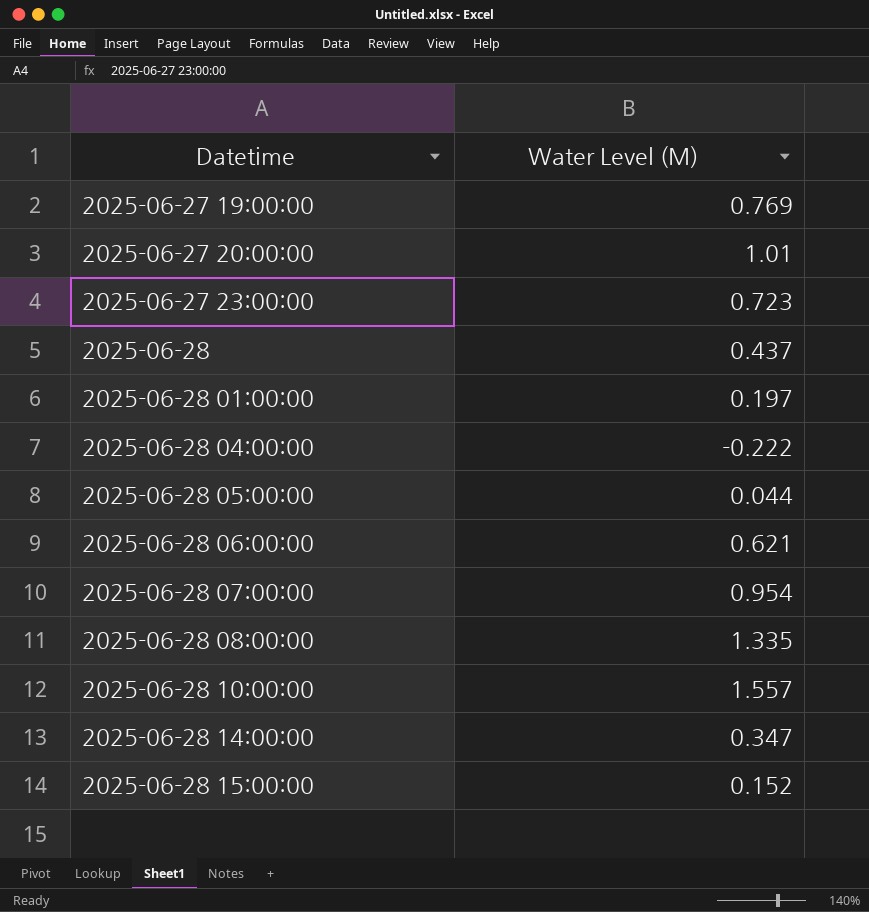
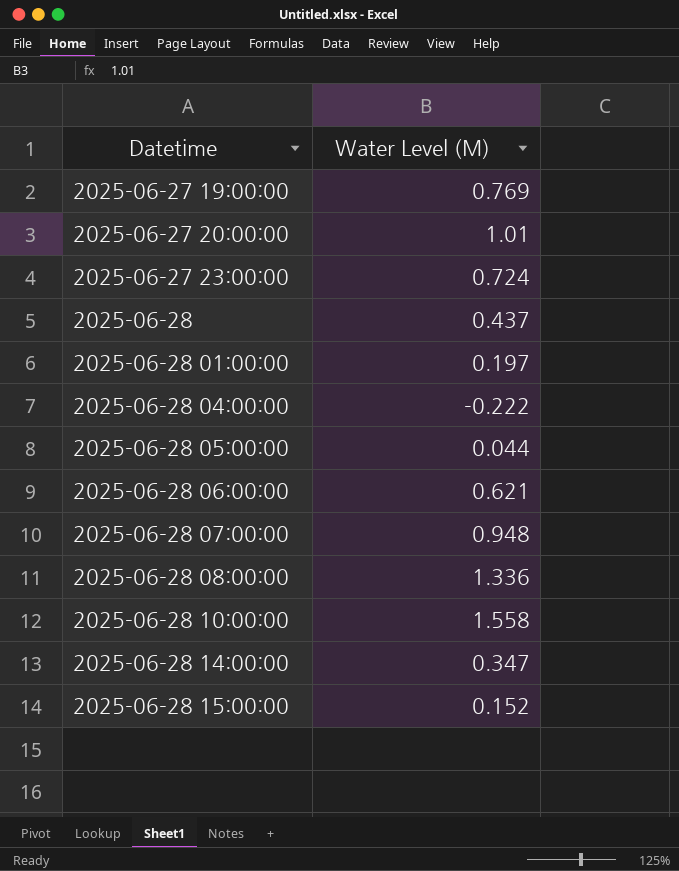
2025-06-27 23:00:00 | Water Level (M): 0.723 -> 0.724
2025-06-28 07:00:00 | Water Level (M): 0.954 -> 0.948
2025-06-28 08:00:00 | Water Level (M): 1.335 -> 1.336
2025-06-28 10:00:00 | Water Level (M): 1.557 -> 1.558

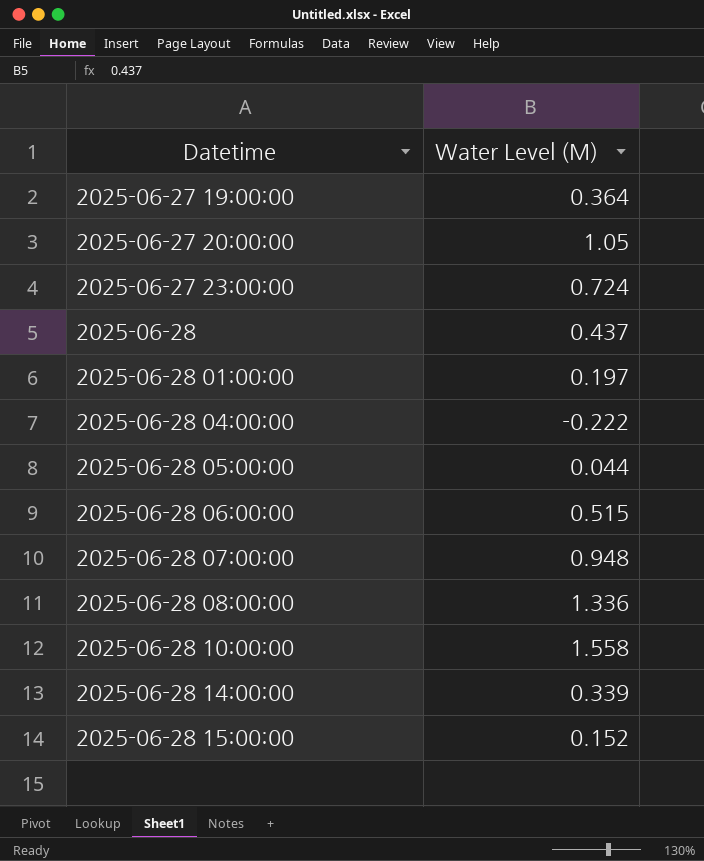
2025-06-27 19:00:00 | Water Level (M): 0.769 -> 0.364
2025-06-27 20:00:00 | Water Level (M): 1.01 -> 1.05
2025-06-28 06:00:00 | Water Level (M): 0.621 -> 0.515
2025-06-28 14:00:00 | Water Level (M): 0.347 -> 0.339

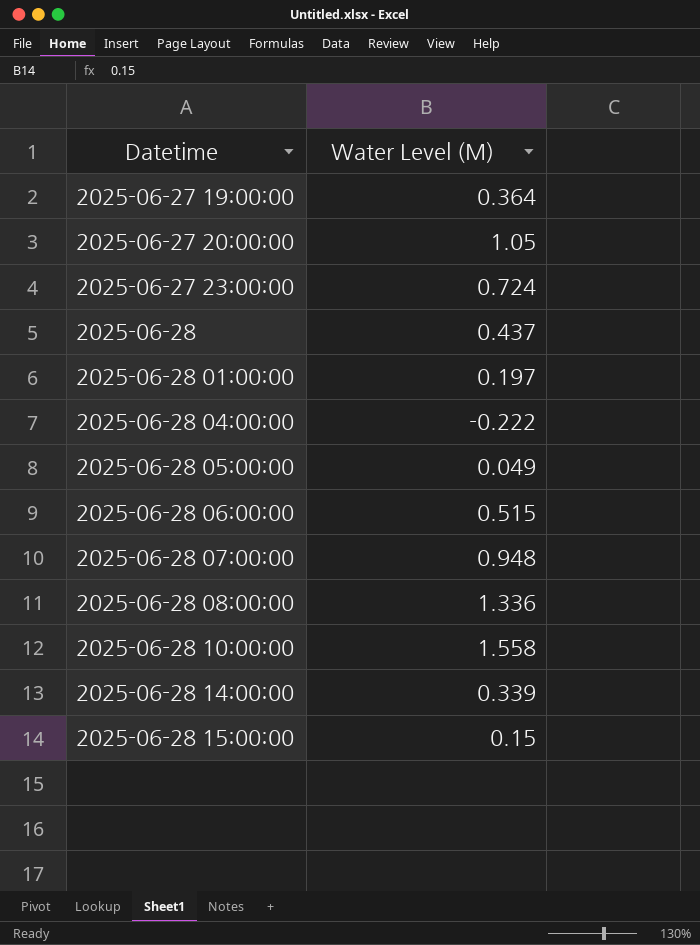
2025-06-28 05:00:00 | Water Level (M): 0.044 -> 0.049
2025-06-28 15:00:00 | Water Level (M): 0.152 -> 0.15

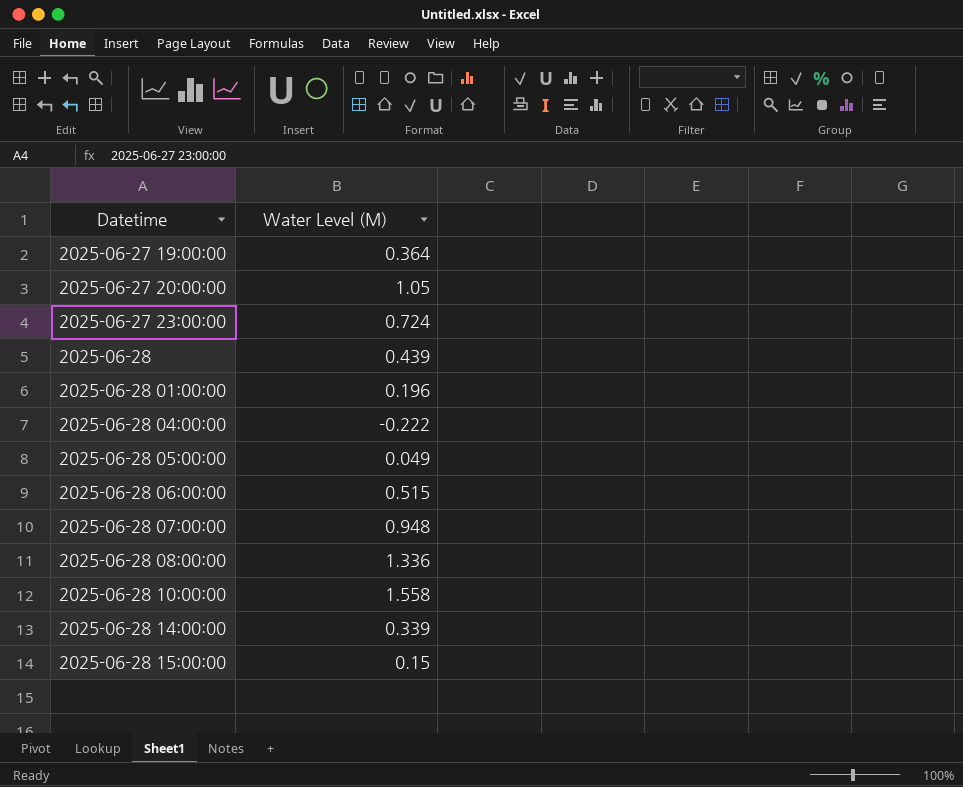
2025-06-28 | Water Level (M): 0.437 -> 0.439
2025-06-28 01:00:00 | Water Level (M): 0.197 -> 0.196

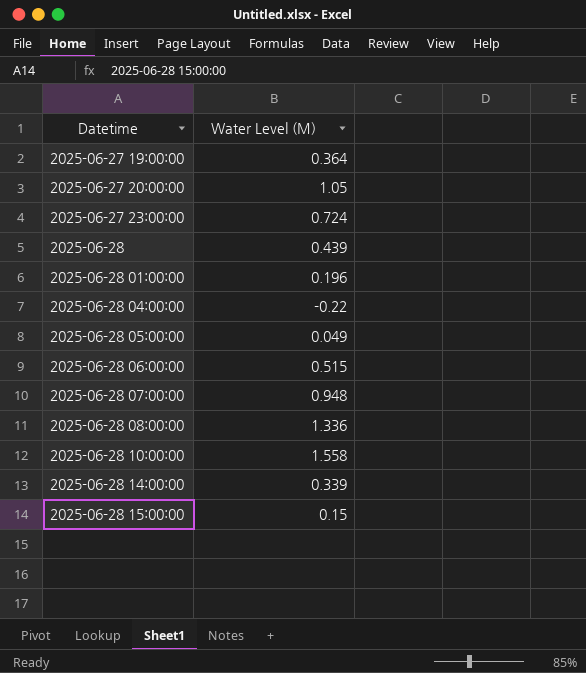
2025-06-28 04:00:00 | Water Level (M): -0.222 -> -0.22

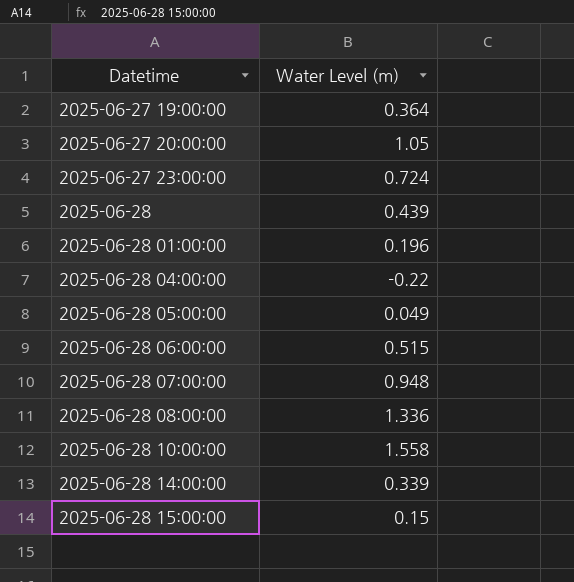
column name: Water Level (M) -> Water Level (m)

